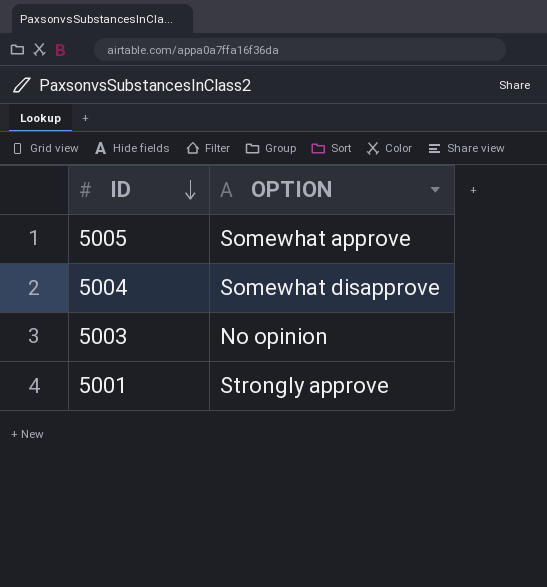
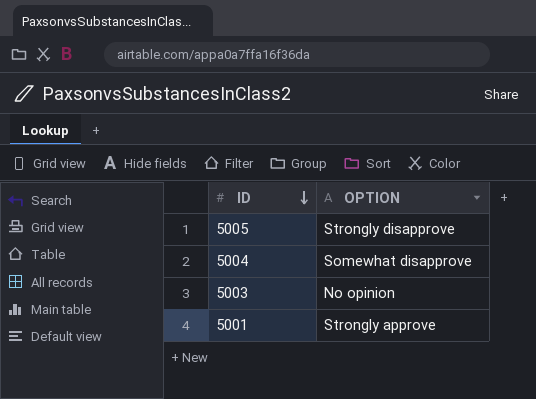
5005 | OPTION: Somewhat approve -> Strongly disapprove

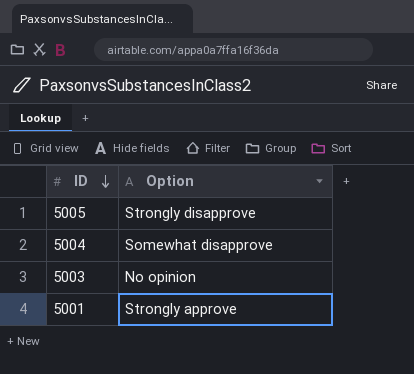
column name: OPTION -> Option

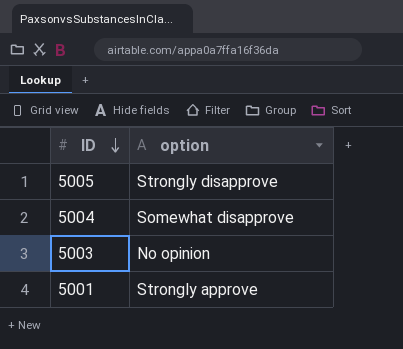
column name: Option -> option

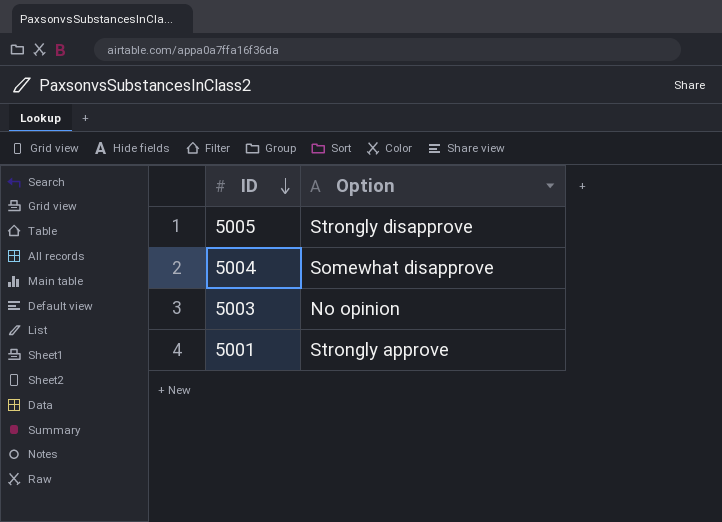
column name: option -> Option

